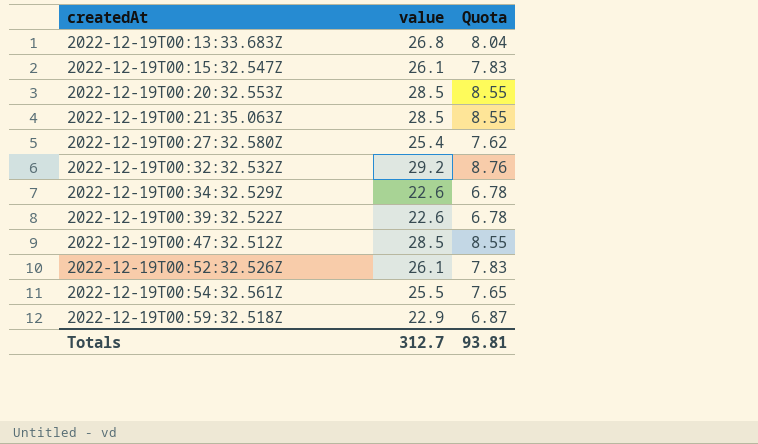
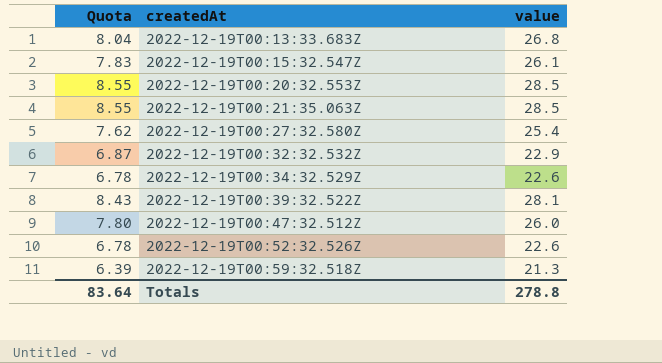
column Quota | position: 3 -> 1
row 2022-12-19T00:54:32.561Z: 25.5 | 7.65 -> none
2022-12-19T00:32:32.532Z | Quota: 8.76 -> 6.87
2022-12-19T00:32:32.532Z | value: 29.2 -> 22.9
2022-12-19T00:39:32.522Z | Quota: 6.78 -> 8.43
2022-12-19T00:39:32.522Z | value: 22.6 -> 28.1
2022-12-19T00:47:32.512Z | Quota: 8.55 -> 7.80
2022-12-19T00:47:32.512Z | value: 28.5 -> 26.0
2022-12-19T00:52:32.526Z | Quota: 7.83 -> 6.78
2022-12-19T00:52:32.526Z | value: 26.1 -> 22.6
2022-12-19T00:59:32.518Z | Quota: 6.87 -> 6.39
2022-12-19T00:59:32.518Z | value: 22.9 -> 21.3
Totals | Quota: 93.81 -> 83.64
Totals | value: 312.7 -> 278.8

